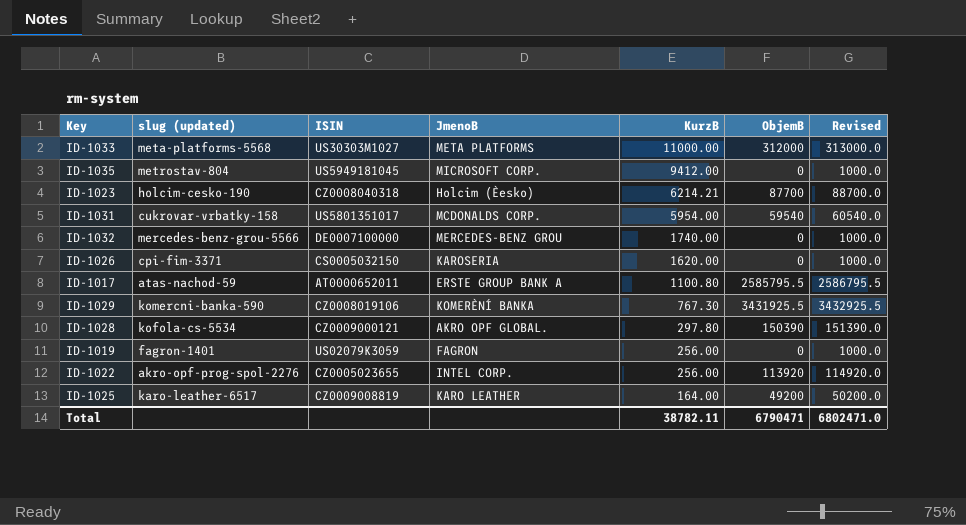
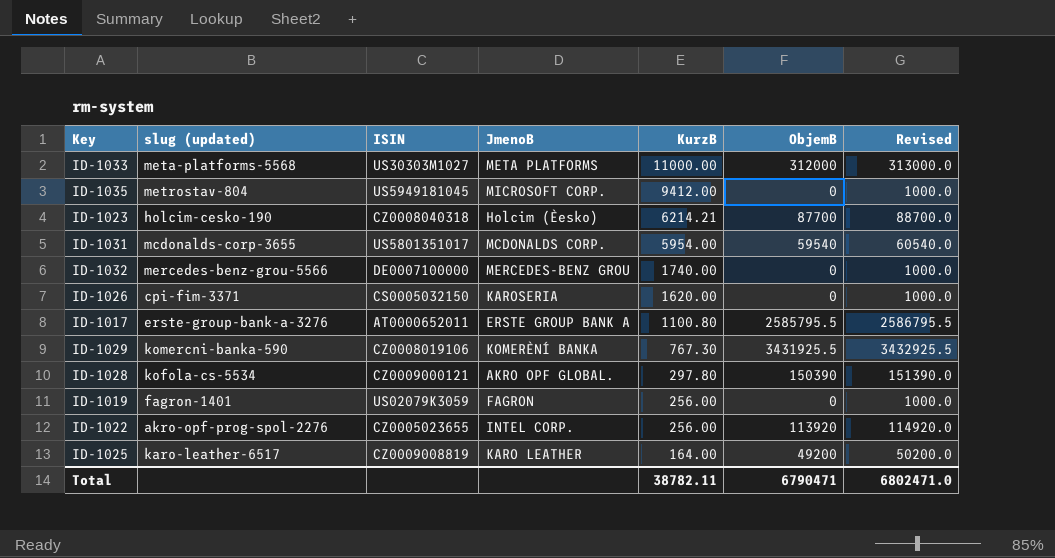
ID-1031 | slug (updated): cukrovar-vrbatky-158 -> mcdonalds-corp-3655
ID-1017 | slug (updated): atas-nachod-59 -> erste-group-bank-a-3276

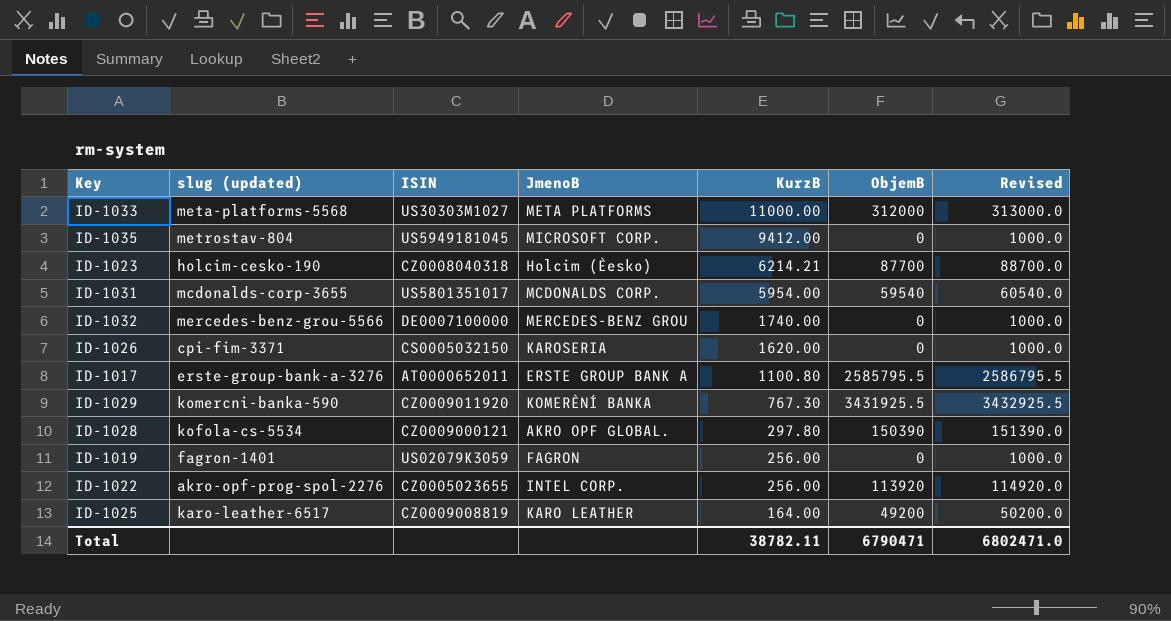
ID-1029 | ISIN: CZ0008019106 -> CZ0009011920

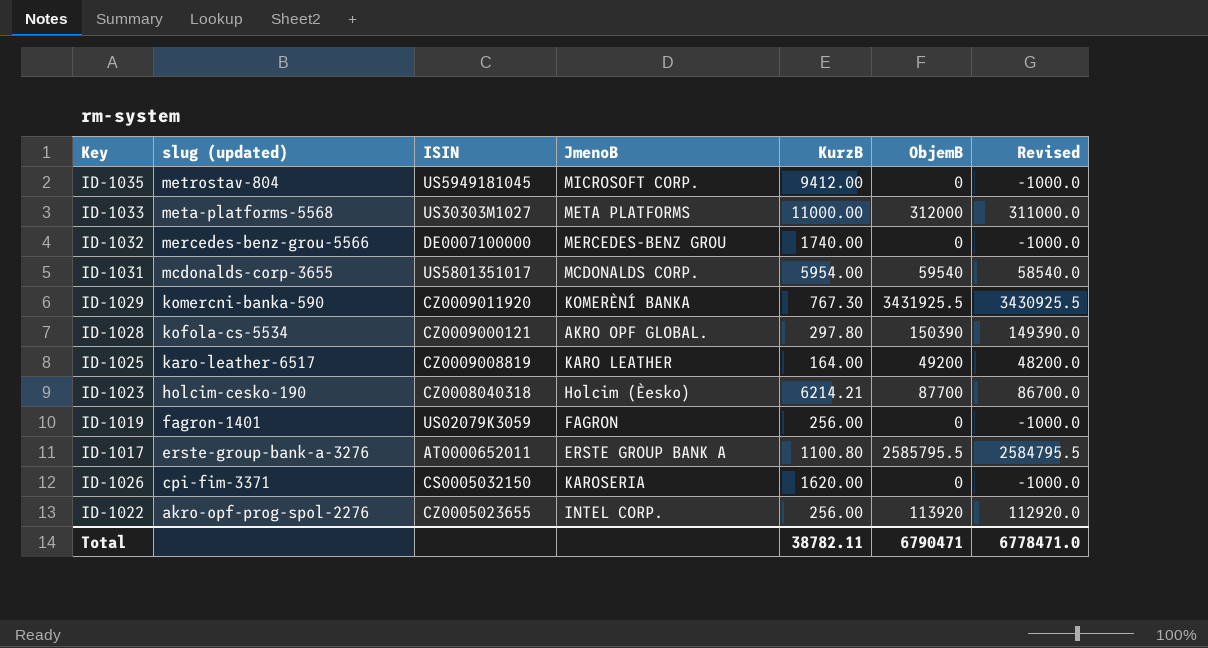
row order: KurzB descending -> slug (updated) descending
column Revised | formula: [ObjemB] + 1000 -> [ObjemB] - 1000
Total | Revised: 6802471.0 -> 6778471.0

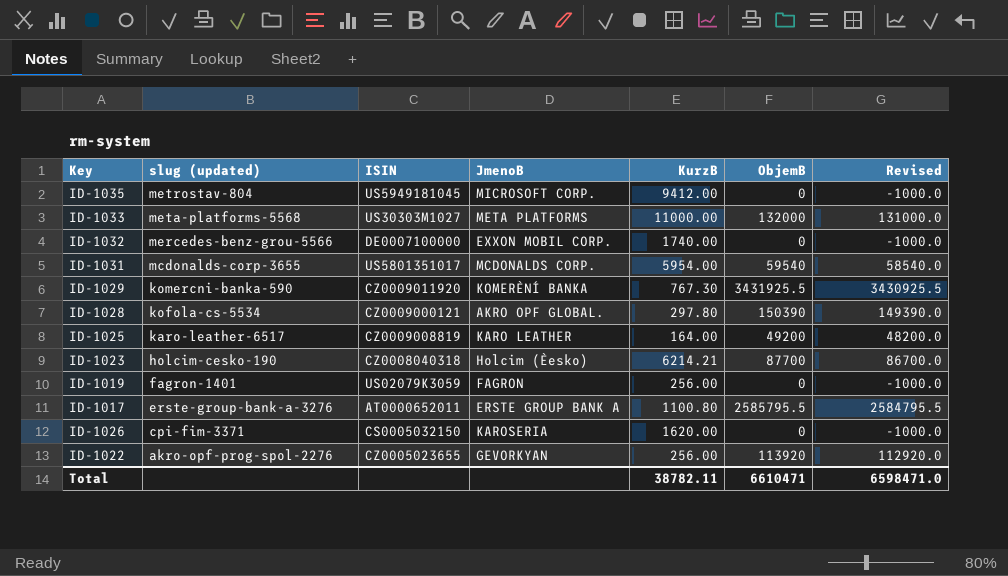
ID-1033 | ObjemB: 312000 -> 132000
ID-1033 | Revised: 311000.0 -> 131000.0
ID-1032 | JmenoB: MERCEDES-BENZ GROU -> EXXON MOBIL CORP.
ID-1022 | JmenoB: INTEL CORP. -> GEVORKYAN
Total | ObjemB: 6790471 -> 6610471
Total | Revised: 6778471.0 -> 6598471.0

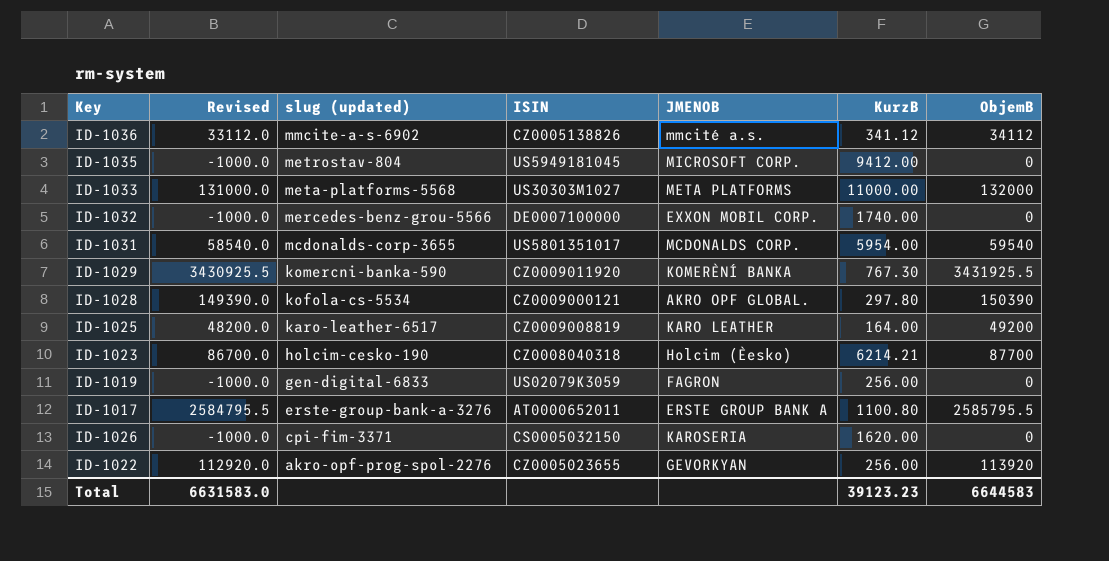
column Revised | position: 7 -> 2
column name: JmenoB -> JMENOB
row ID-1036: none -> 33112.0 | mmcite-a-s-6902 | CZ0005138826 | mmcité a.s. | 341.12 | 34112
ID-1019 | slug (updated): fagron-1401 -> gen-digital-6833
Total | Revised: 6598471.0 -> 6631583.0
Total | KurzB: 38782.11 -> 39123.23
Total | ObjemB: 6610471 -> 6644583

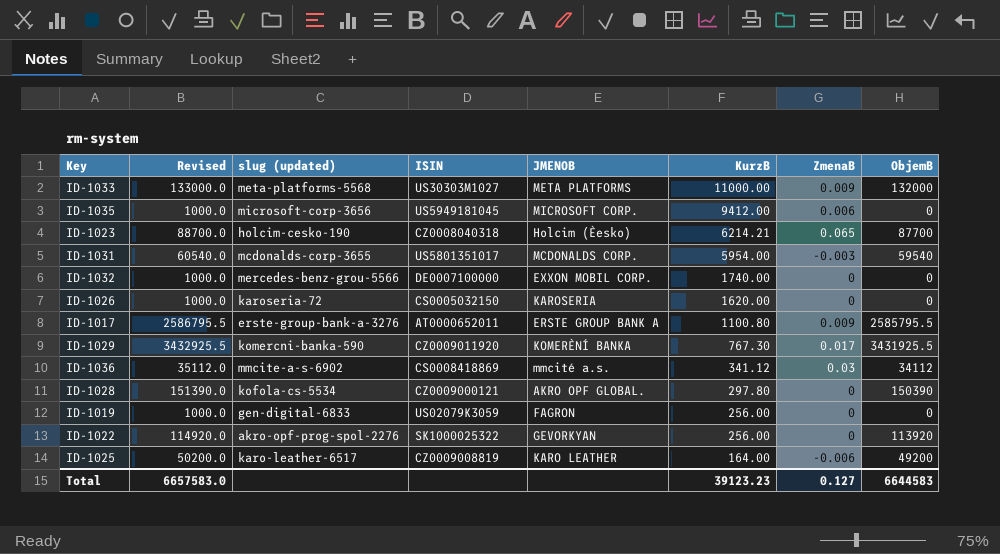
row order: slug (updated) descending -> KurzB descending
column Revised | formula: [ObjemB] - 1000 -> [ObjemB] + 1000
column ZmenaB | position: none -> 7
ID-1035 | slug (updated): metrostav-804 -> microsoft-corp-3656
ID-1026 | slug (updated): cpi-fim-3371 -> karoseria-72
ID-1036 | ISIN: CZ0005138826 -> CS0008418869
ID-1022 | ISIN: CZ0005023655 -> SK1000025322
Total | Revised: 6631583.0 -> 6657583.0

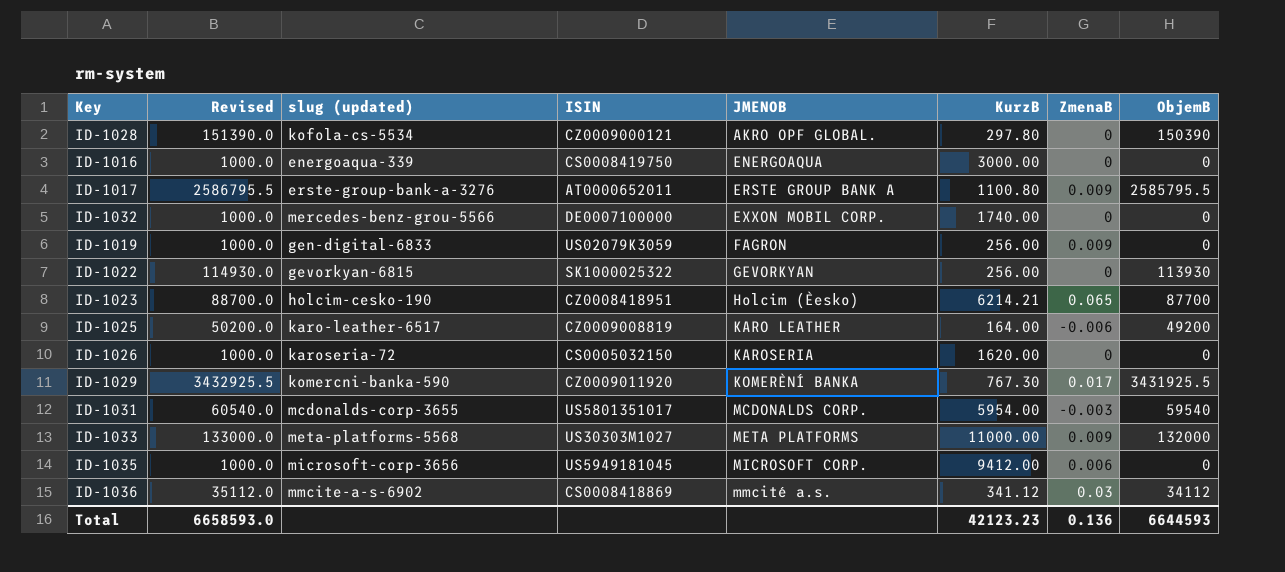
row order: KurzB descending -> JMENOB ascending
row ID-1016: none -> 1000.0 | energoaqua-339 | CS0008419750 | ENERGOAQUA | 3000.00 | 0 | 0
ID-1019 | ZmenaB: 0 -> 0.009
ID-1022 | Revised: 114920.0 -> 114930.0
ID-1022 | slug (updated): akro-opf-prog-spol-2276 -> gevorkyan-6815
ID-1022 | ObjemB: 113920 -> 113930
ID-1023 | ISIN: CZ0008040318 -> CZ0008418951
Total | Revised: 6657583.0 -> 6658593.0
Total | KurzB: 39123.23 -> 42123.23
Total | ZmenaB: 0.127 -> 0.136
Total | ObjemB: 6644583 -> 6644593

